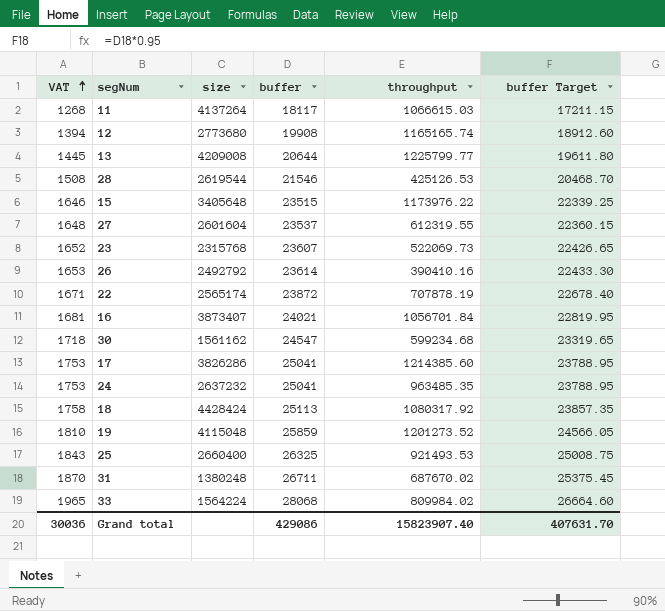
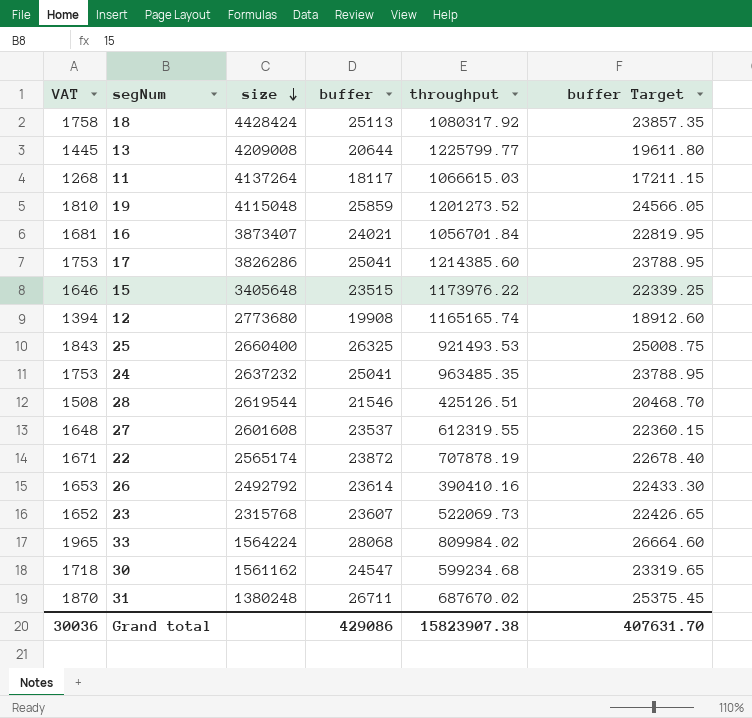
row order: VAT ascending -> size descending
28 | throughput: 425126.53 -> 425126.51
27 | size: 2601604 -> 2601608
Grand total | throughput: 15823907.40 -> 15823907.38

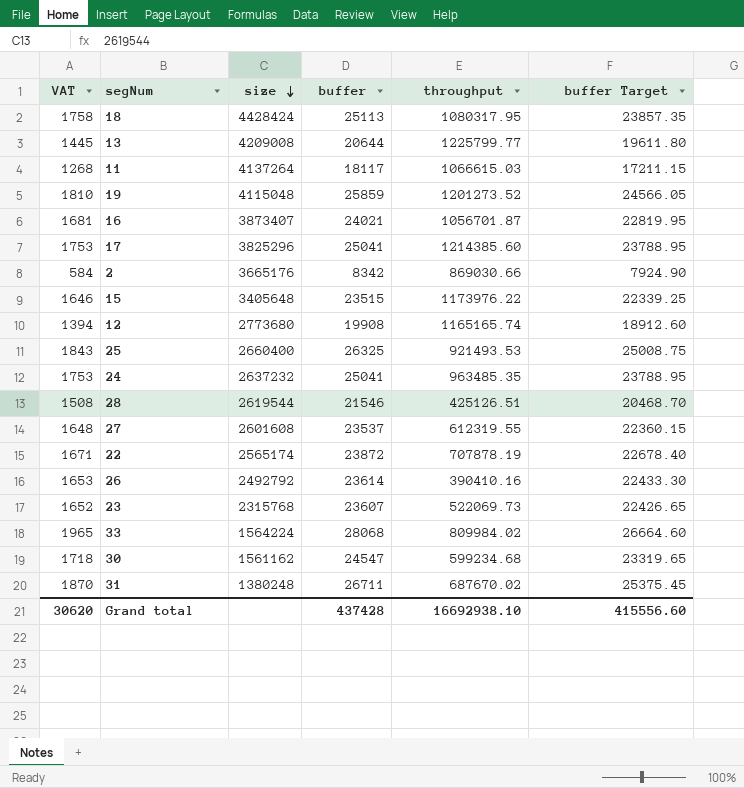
18 | throughput: 1080317.92 -> 1080317.95
16 | throughput: 1056701.84 -> 1056701.87
17 | size: 3826286 -> 3825296
row 2: none -> 584 | 3665176 | 8342 | 869030.66 | 7924.90
Grand total | VAT: 30036 -> 30620
Grand total | buffer: 429086 -> 437428
Grand total | throughput: 15823907.38 -> 16692938.10
Grand total | buffer Target: 407631.70 -> 415556.60

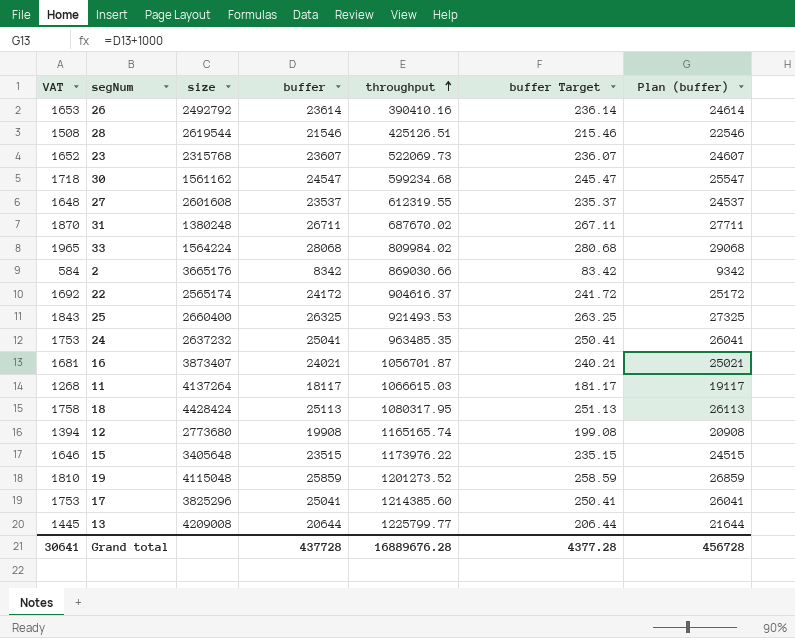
row order: size descending -> throughput ascending
column buffer Target | formula: [buffer] * 0.95 -> [buffer] * 0.01
column Plan (buffer) | formula: none -> [buffer] + 1000
22 | VAT: 1671 -> 1692
22 | buffer: 23872 -> 24172
22 | throughput: 707878.19 -> 904616.37
Grand total | VAT: 30620 -> 30641
Grand total | buffer: 437428 -> 437728
Grand total | throughput: 16692938.10 -> 16889676.28
Grand total | buffer Target: 415556.60 -> 4377.28

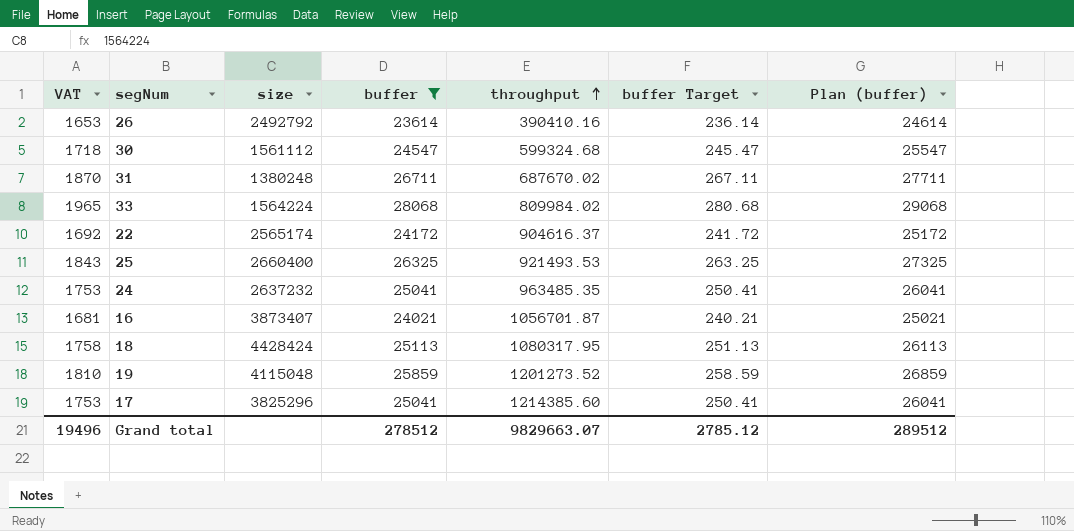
filter: none -> buffer >= 23614
30 | size: 1561162 -> 1561112
30 | throughput: 599234.68 -> 599324.68
Grand total | VAT: 30641 -> 19496
Grand total | buffer: 437728 -> 278512
Grand total | throughput: 16889676.28 -> 9829663.07
Grand total | buffer Target: 4377.28 -> 2785.12
Grand total | Plan (buffer): 456728 -> 289512

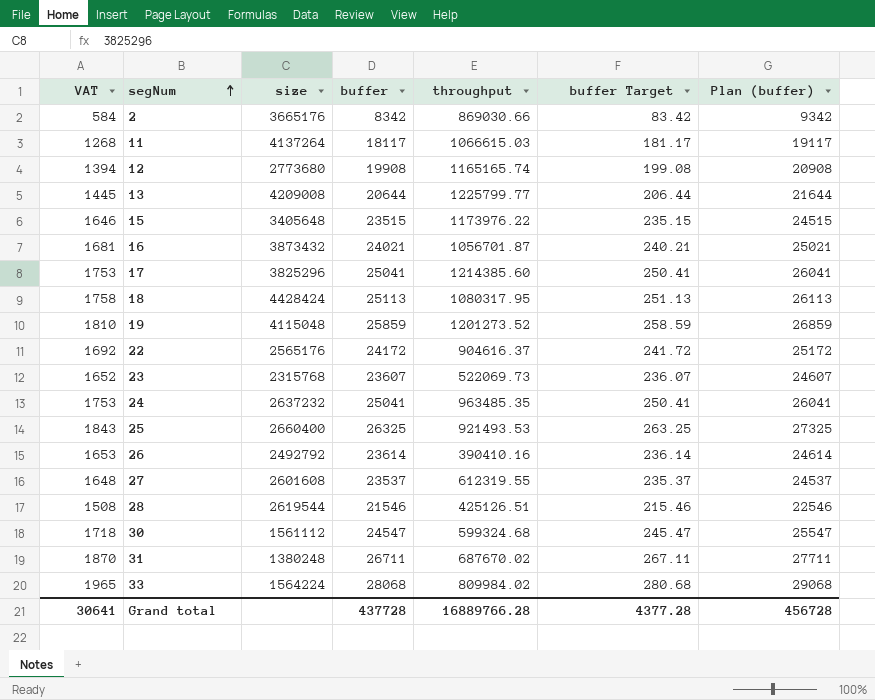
filter: buffer >= 23614 -> none
row order: throughput ascending -> segNum ascending
16 | size: 3873407 -> 3873432
22 | size: 2565174 -> 2565176
Grand total | VAT: 19496 -> 30641
Grand total | buffer: 278512 -> 437728
Grand total | throughput: 9829663.07 -> 16889766.28
Grand total | buffer Target: 2785.12 -> 4377.28
Grand total | Plan (buffer): 289512 -> 456728

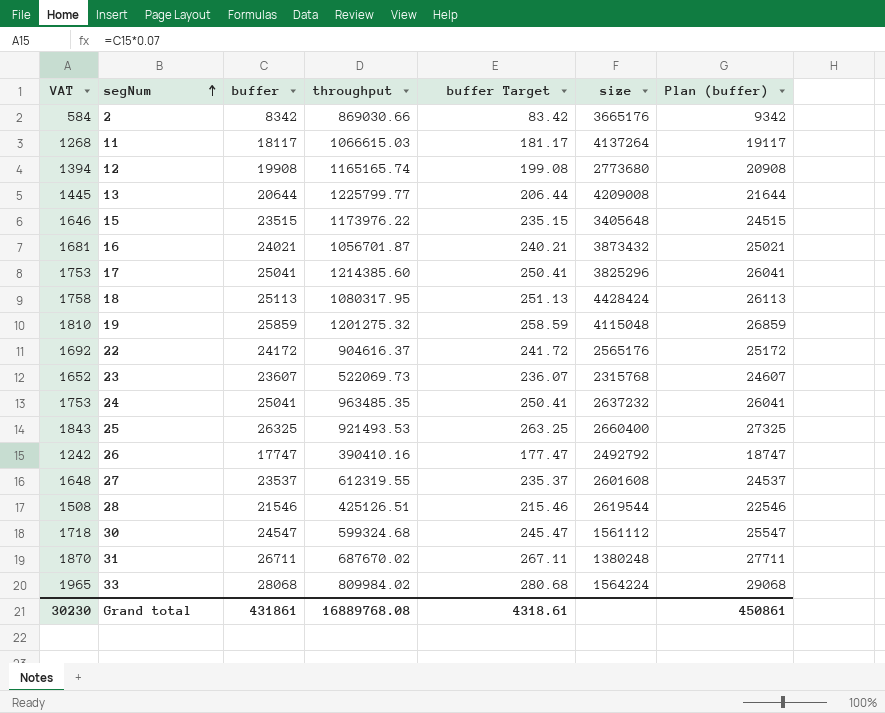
column size | position: 3 -> 6
19 | throughput: 1201273.52 -> 1201275.32
26 | VAT: 1653 -> 1242
26 | buffer: 23614 -> 17747
26 | buffer Target: 236.14 -> 177.47
26 | Plan (buffer): 24614 -> 18747
Grand total | VAT: 30641 -> 30230
Grand total | buffer: 437728 -> 431861
Grand total | throughput: 16889766.28 -> 16889768.08
Grand total | buffer Target: 4377.28 -> 4318.61
Grand total | Plan (buffer): 456728 -> 450861

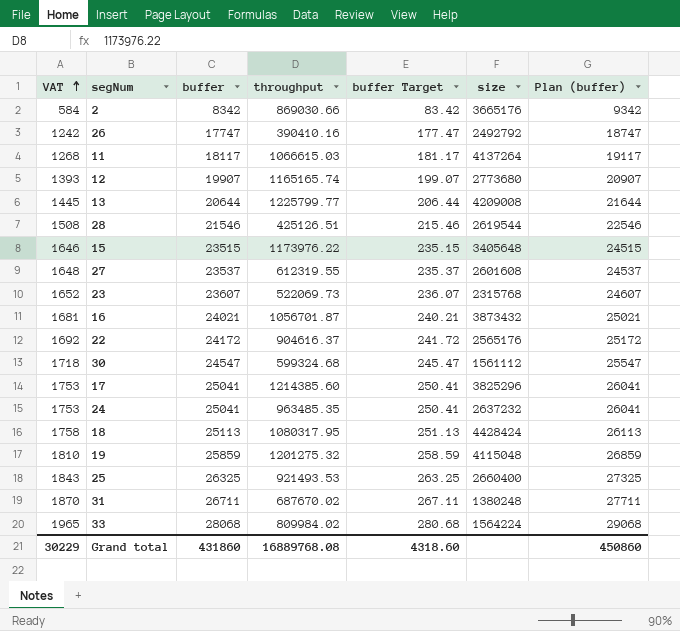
row order: segNum ascending -> VAT ascending
12 | VAT: 1394 -> 1393
12 | buffer: 19908 -> 19907
12 | buffer Target: 199.08 -> 199.07
12 | Plan (buffer): 20908 -> 20907
Grand total | VAT: 30230 -> 30229
Grand total | buffer: 431861 -> 431860
Grand total | buffer Target: 4318.61 -> 4318.60
Grand total | Plan (buffer): 450861 -> 450860

